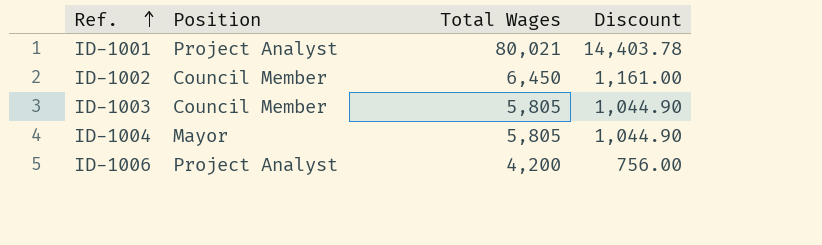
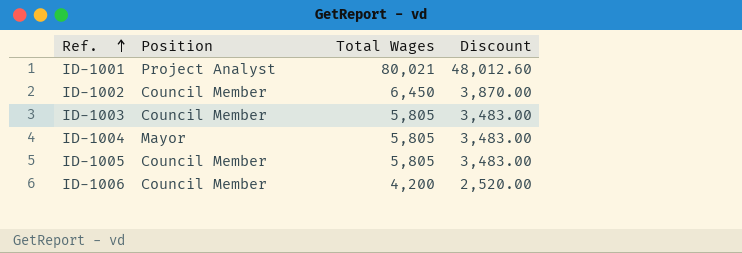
column Discount | formula: [Total Wages] * 0.18 -> [Total Wages] * 0.6
row ID-1005: none -> Council Member | 5,805 | 3,483.00
ID-1006 | Position: Project Analyst -> Council Member

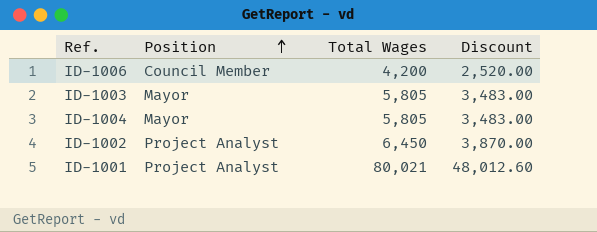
row order: Ref. ascending -> Position ascending
row ID-1005: Council Member | 5,805 | 3,483.00 -> none
ID-1003 | Position: Council Member -> Mayor
ID-1002 | Position: Council Member -> Project Analyst

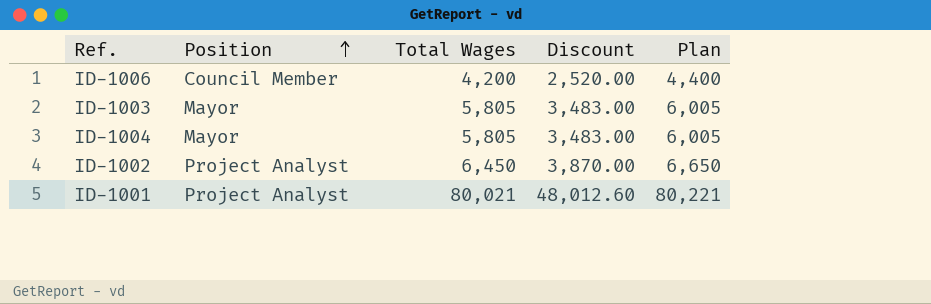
column Plan | formula: none -> [Total Wages] + 200

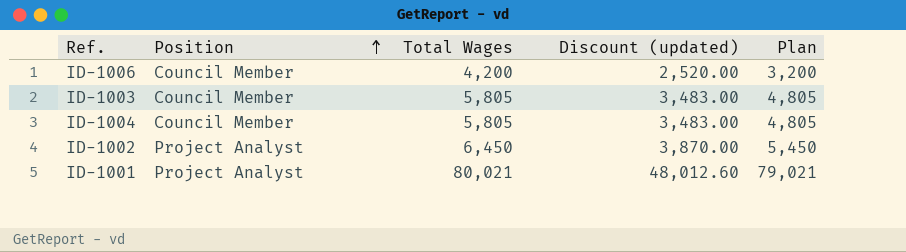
column name: Discount -> Discount (updated)
column Plan | formula: [Total Wages] + 200 -> [Total Wages] - 1000
ID-1003 | Position: Mayor -> Council Member
ID-1004 | Position: Mayor -> Council Member

